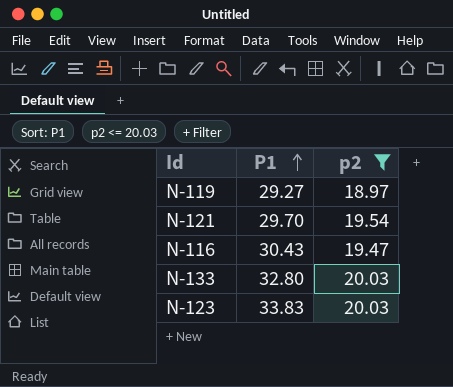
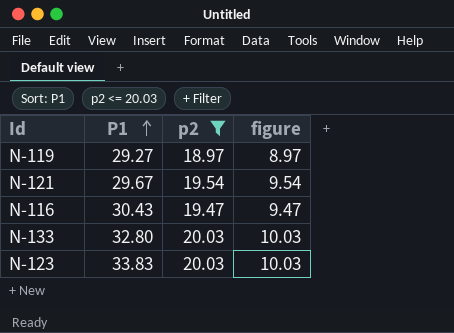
column figure | formula: none -> [p2] - 10
N-121 | P1: 29.70 -> 29.67

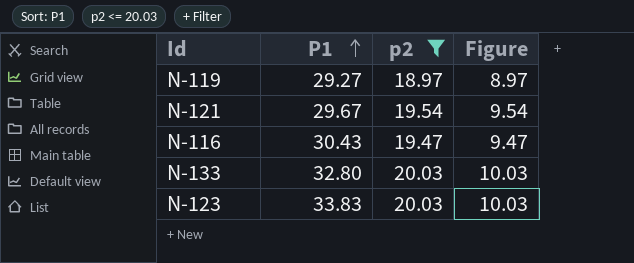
column name: figure -> Figure

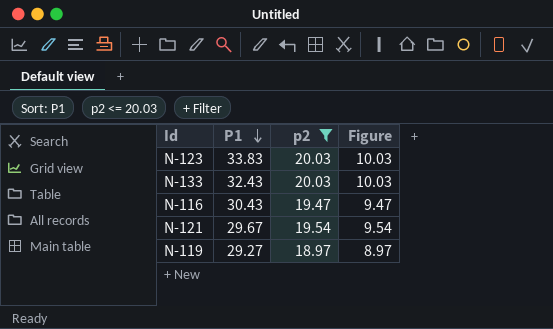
row order: P1 ascending -> P1 descending
N-133 | P1: 32.80 -> 32.43

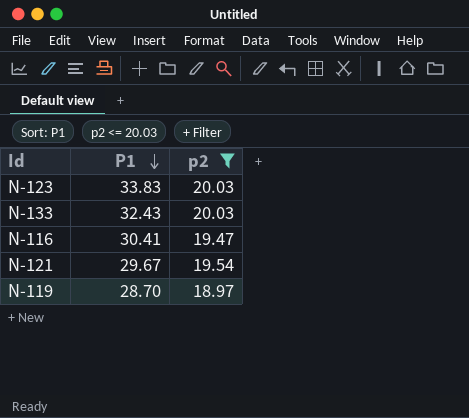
column Figure | formula: [p2] - 10 -> none
N-116 | P1: 30.43 -> 30.41
N-119 | P1: 29.27 -> 28.70

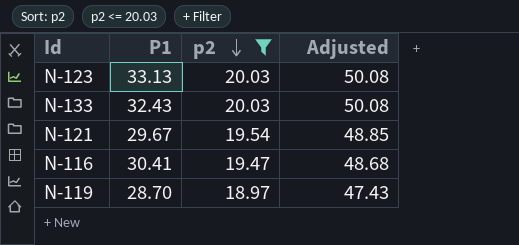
row order: P1 descending -> p2 descending
column Adjusted | formula: none -> [p2] * 2.5
N-123 | P1: 33.83 -> 33.13

